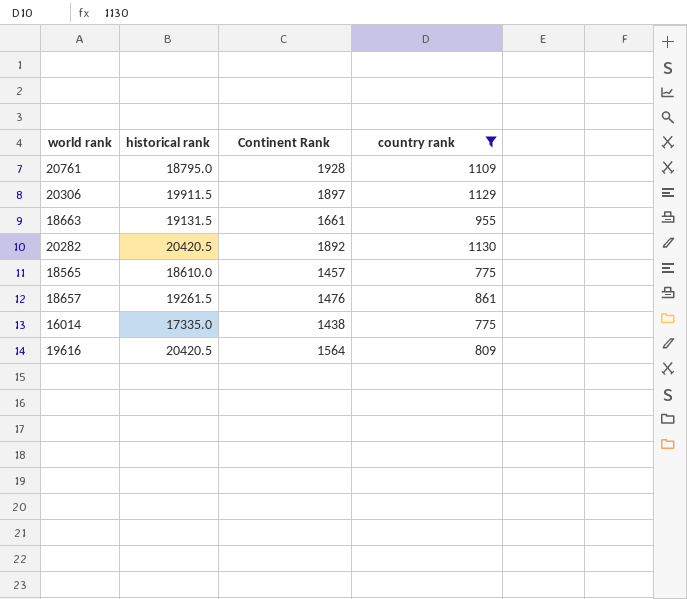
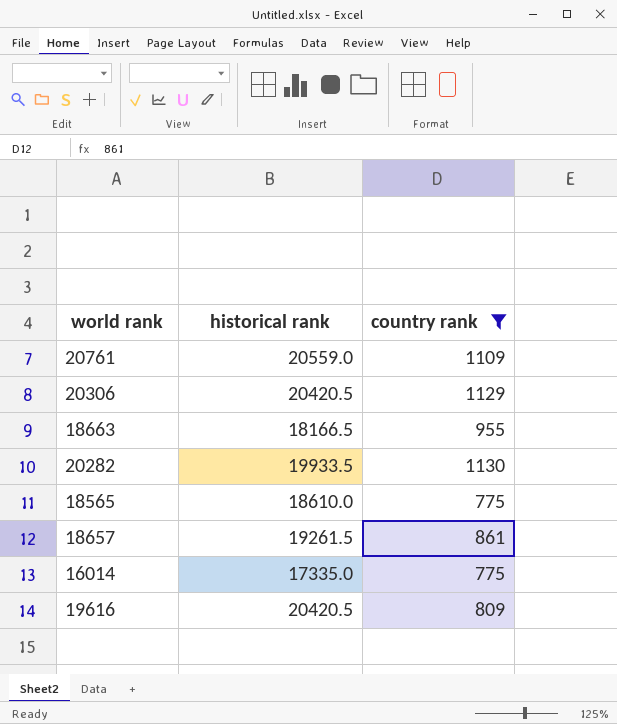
column Continent Rank | position: 3 -> none
20761 | historical rank: 18795.0 -> 20559.0
20306 | historical rank: 19911.5 -> 20420.5
18663 | historical rank: 19131.5 -> 18166.5
20282 | historical rank: 20420.5 -> 19933.5

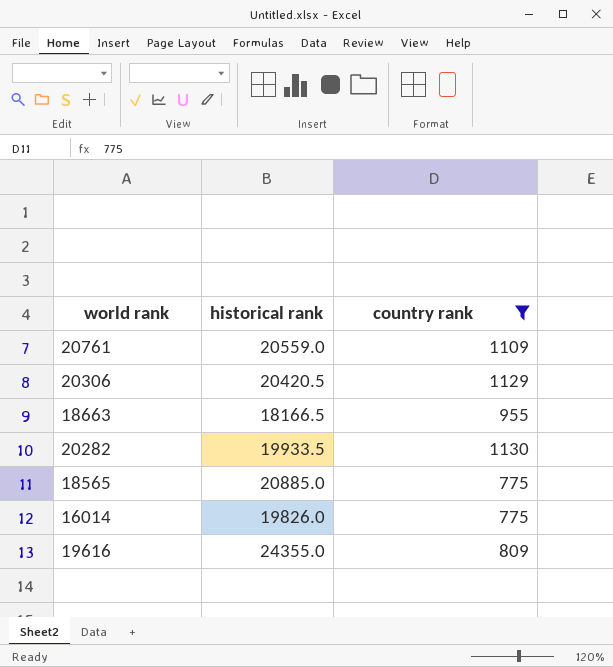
row 18657: 19261.5 | 861 -> none
18565 | historical rank: 18610.0 -> 20885.0
16014 | historical rank: 17335.0 -> 19826.0
19616 | historical rank: 20420.5 -> 24355.0

